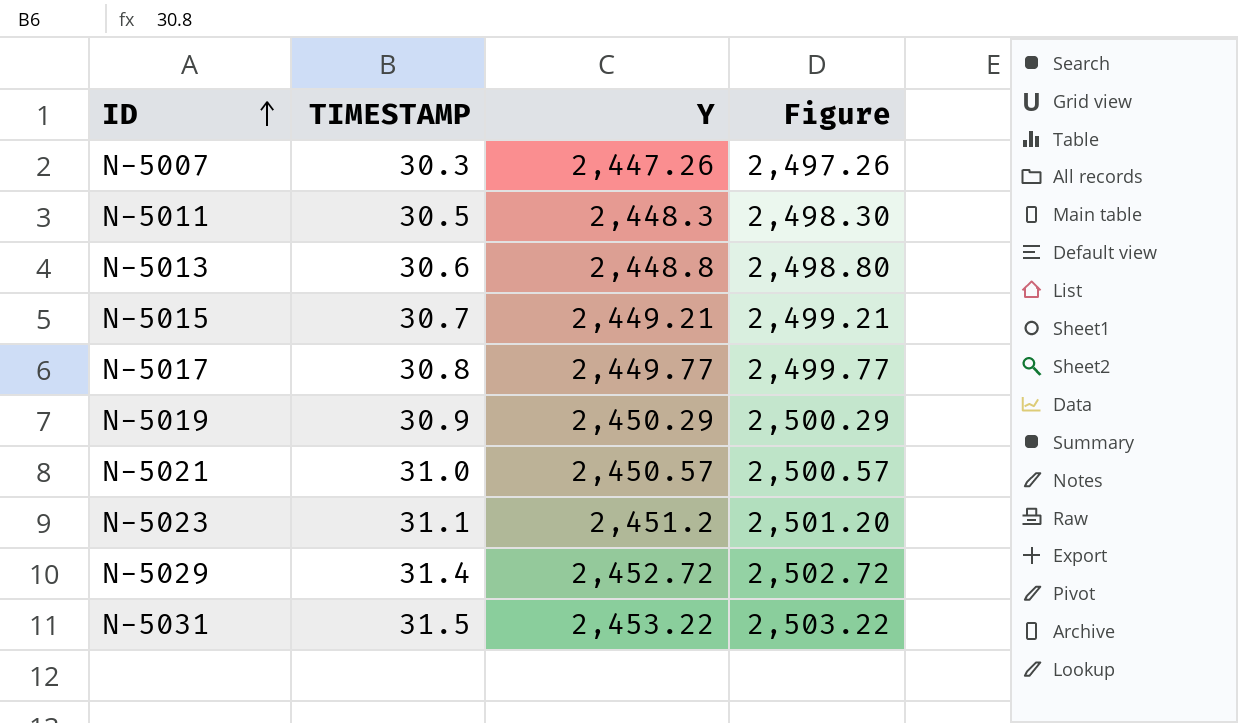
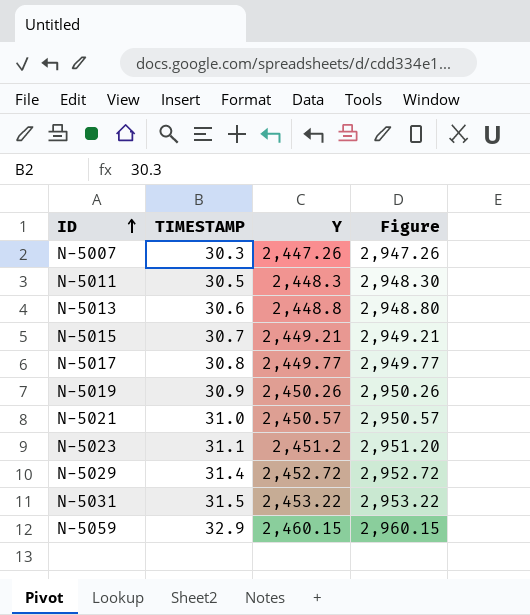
column Figure | formula: [Y] + 50 -> [Y] + 500
N-5019 | Y: 2,450.29 -> 2,450.26
row N-5059: none -> 32.9 | 2,460.15 | 2,960.15

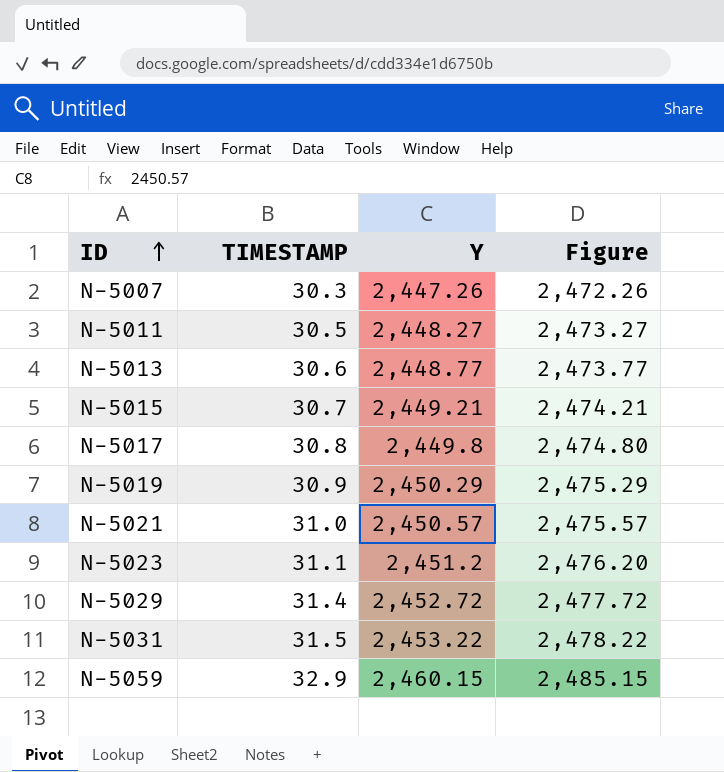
column Figure | formula: [Y] + 500 -> [Y] + 25
N-5011 | Y: 2,448.3 -> 2,448.27
N-5013 | Y: 2,448.8 -> 2,448.77
N-5017 | Y: 2,449.77 -> 2,449.8
N-5019 | Y: 2,450.26 -> 2,450.29

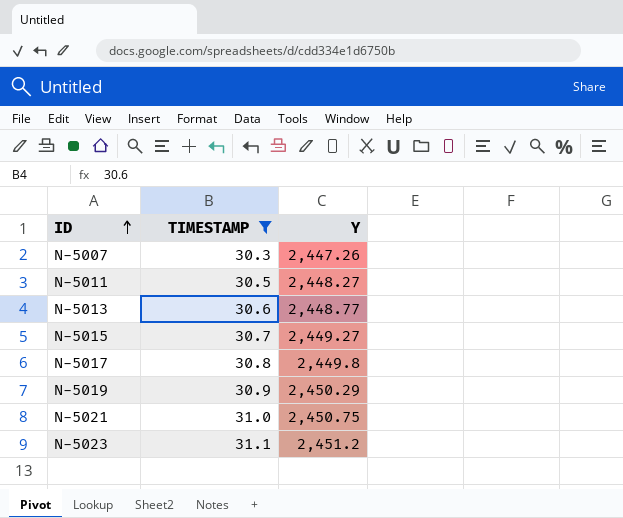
filter: none -> TIMESTAMP <= 31.1
column Figure | formula: [Y] + 25 -> none
N-5015 | Y: 2,449.21 -> 2,449.27
N-5021 | Y: 2,450.57 -> 2,450.75

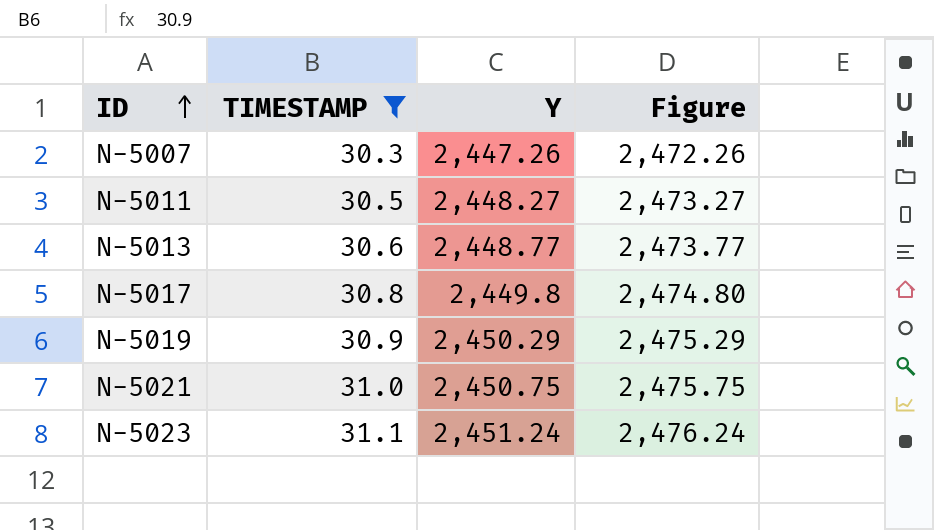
column Figure | formula: none -> [Y] + 25
row N-5015: 30.7 | 2,449.27 -> none
N-5023 | Y: 2,451.2 -> 2,451.24

